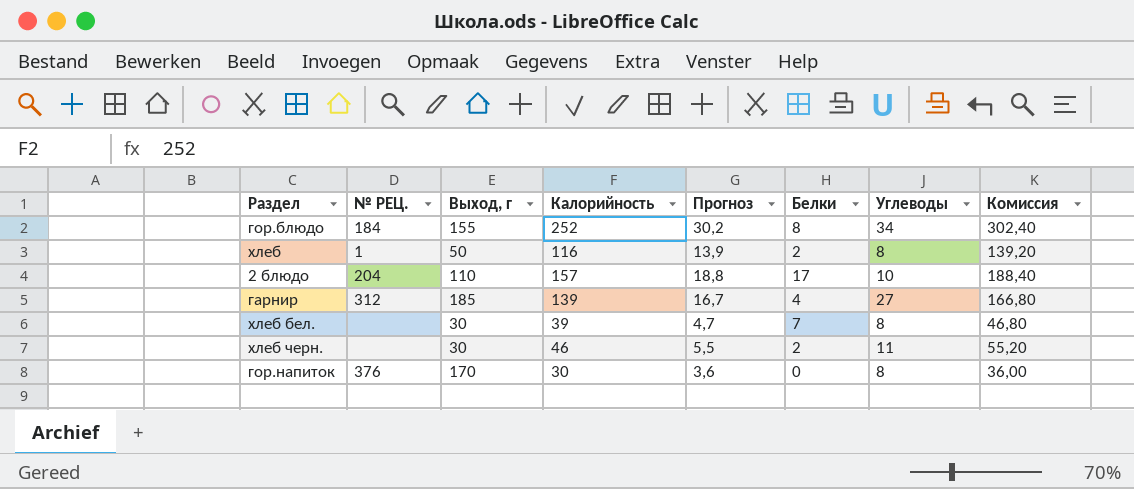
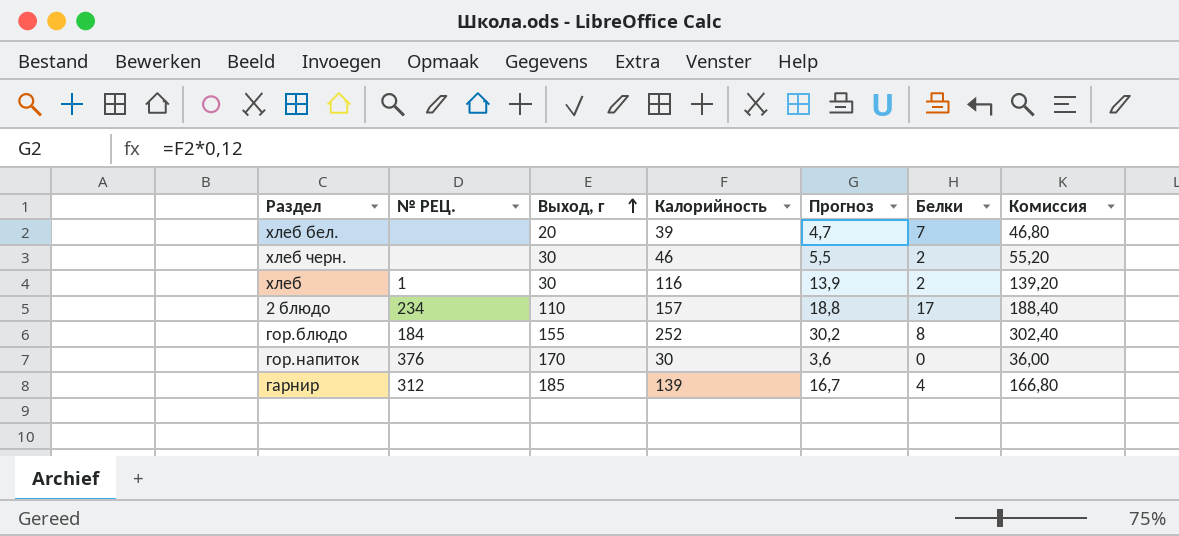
row order: none -> Выход, г ascending
column Углеводы | position: 7 -> none
хлеб бел. | Выход, г: 30 -> 20
хлеб | Выход, г: 50 -> 30
2 блюдо | № РЕЦ.: 204 -> 234

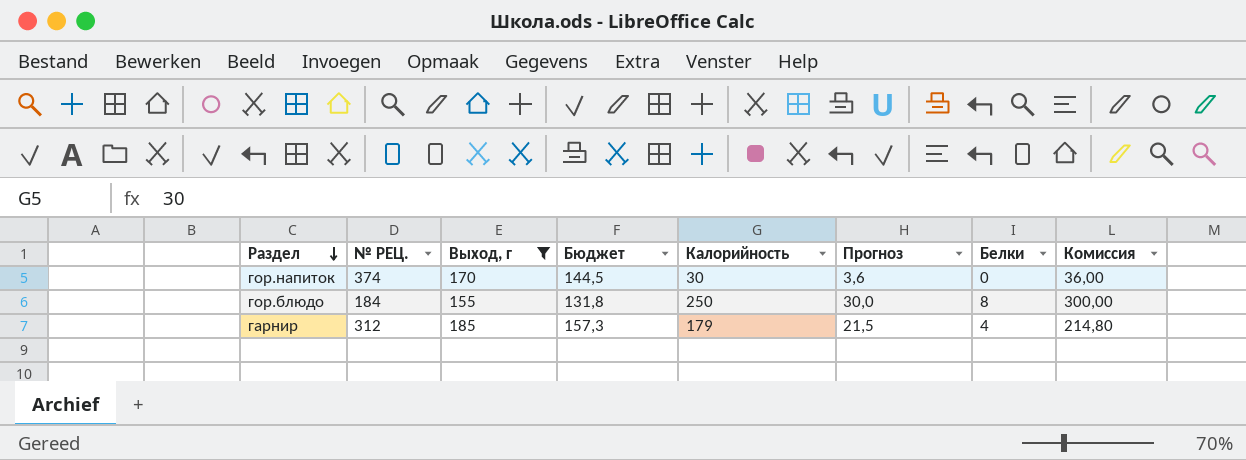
filter: none -> Выход, г >= 155
row order: Выход, г ascending -> Раздел descending
column Бюджет | formula: none -> [Выход, г] * 0,85
гор.напиток | № РЕЦ.: 376 -> 374
гор.блюдо | Калорийность: 252 -> 250
гор.блюдо | Прогноз: 30,2 -> 30,0
гор.блюдо | Комиссия: 302,40 -> 300,00
гарнир | Калорийность: 139 -> 179
гарнир | Прогноз: 16,7 -> 21,5
гарнир | Комиссия: 166,80 -> 214,80

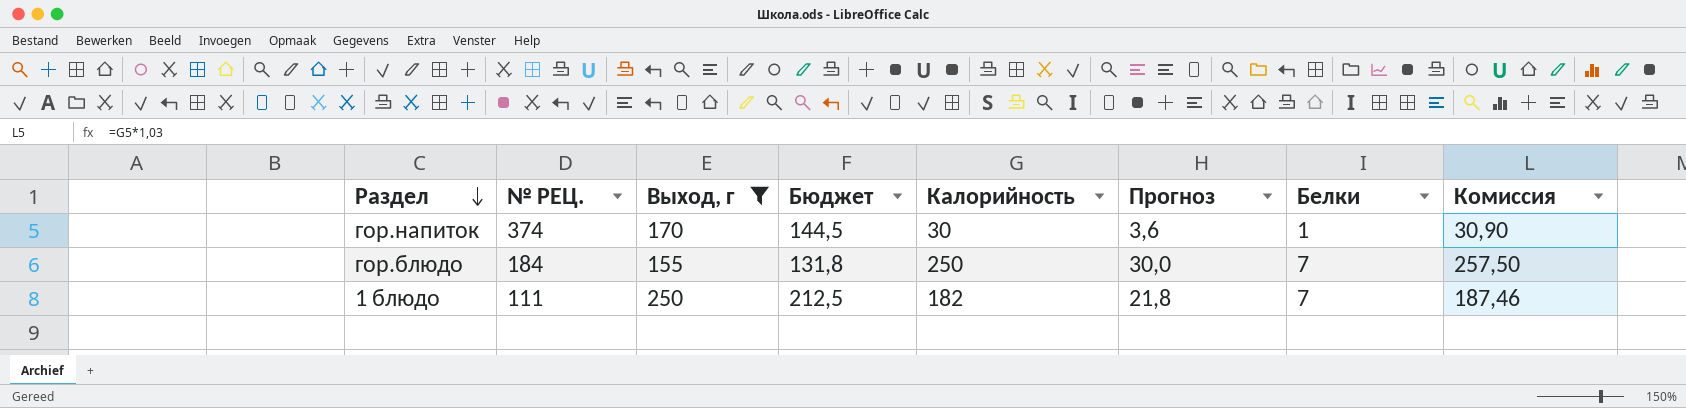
column Комиссия | formula: [Калорийность] * 1,2 -> [Калорийность] * 1,03
row гарнир: 312 | 185 | 157,3 | 179 | 21,5 | 4 | 214,80 -> none
гор.напиток | Белки: 0 -> 1
гор.блюдо | Белки: 8 -> 7
row 1 блюдо: none -> 111 | 250 | 212,5 | 182 | 21,8 | 7 | 187,46

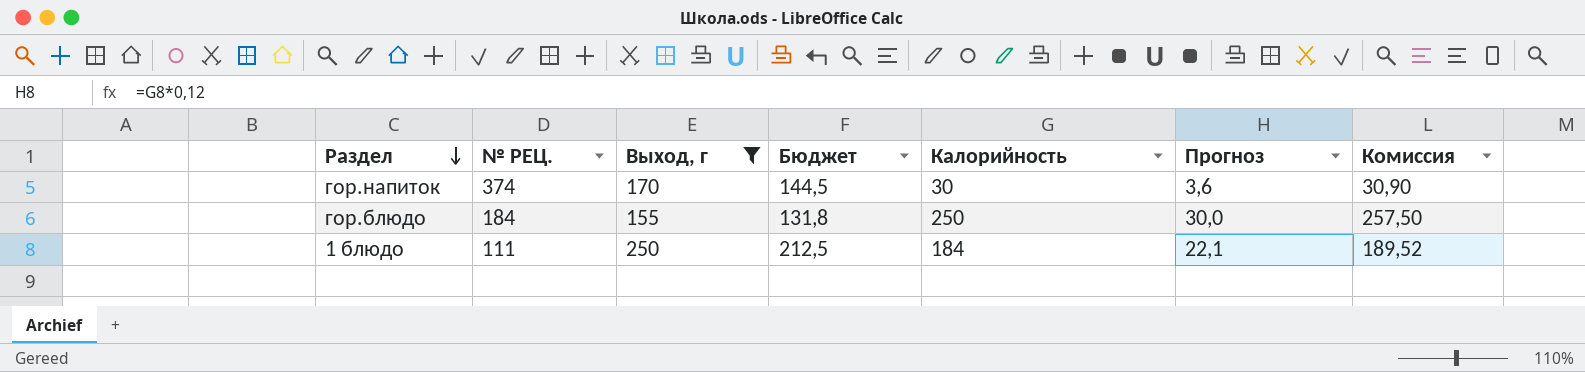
column Белки | position: 7 -> none
1 блюдо | Калорийность: 182 -> 184
1 блюдо | Прогноз: 21,8 -> 22,1
1 блюдо | Комиссия: 187,46 -> 189,52

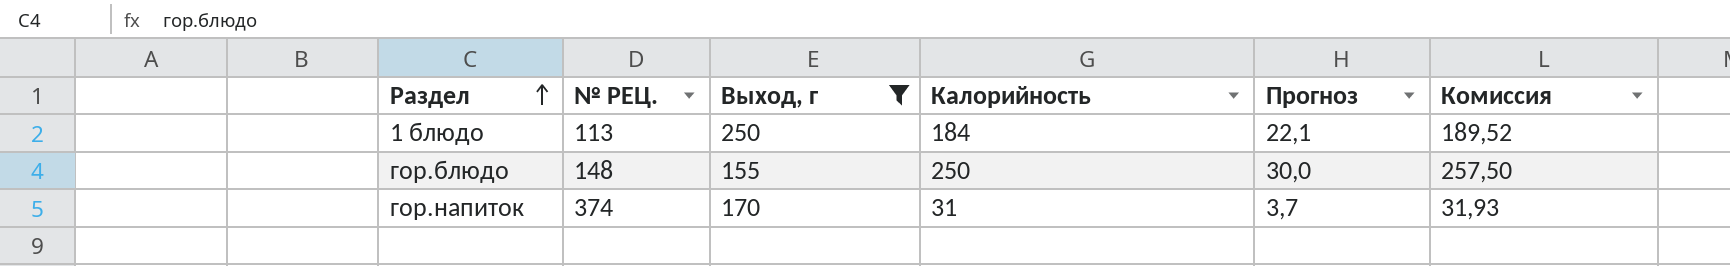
row order: Раздел descending -> Раздел ascending
column Бюджет | formula: [Выход, г] * 0,85 -> none
1 блюдо | № РЕЦ.: 111 -> 113
гор.блюдо | № РЕЦ.: 184 -> 148
гор.напиток | Калорийность: 30 -> 31
гор.напиток | Прогноз: 3,6 -> 3,7
гор.напиток | Комиссия: 30,90 -> 31,93

